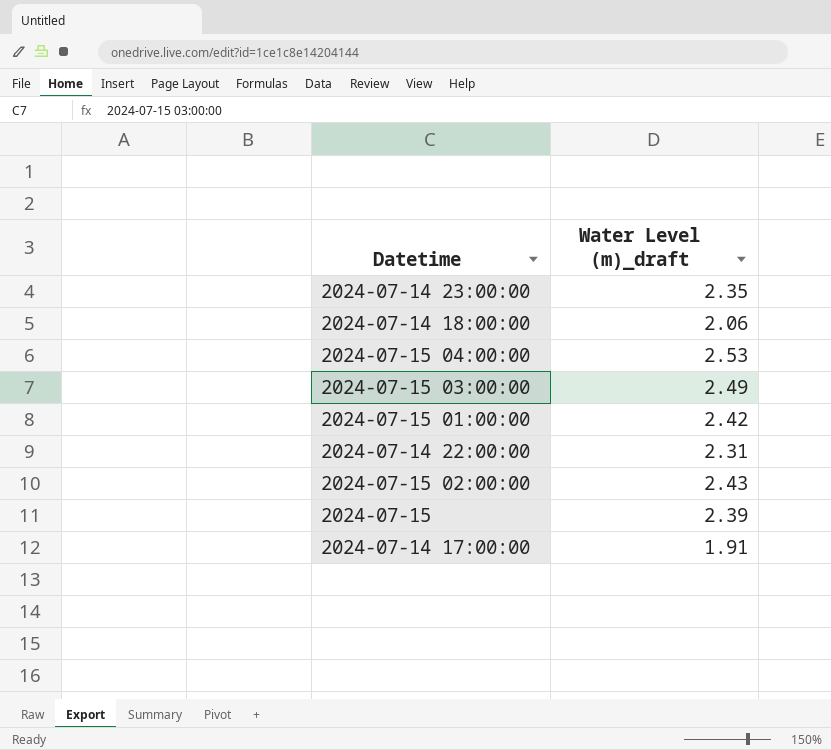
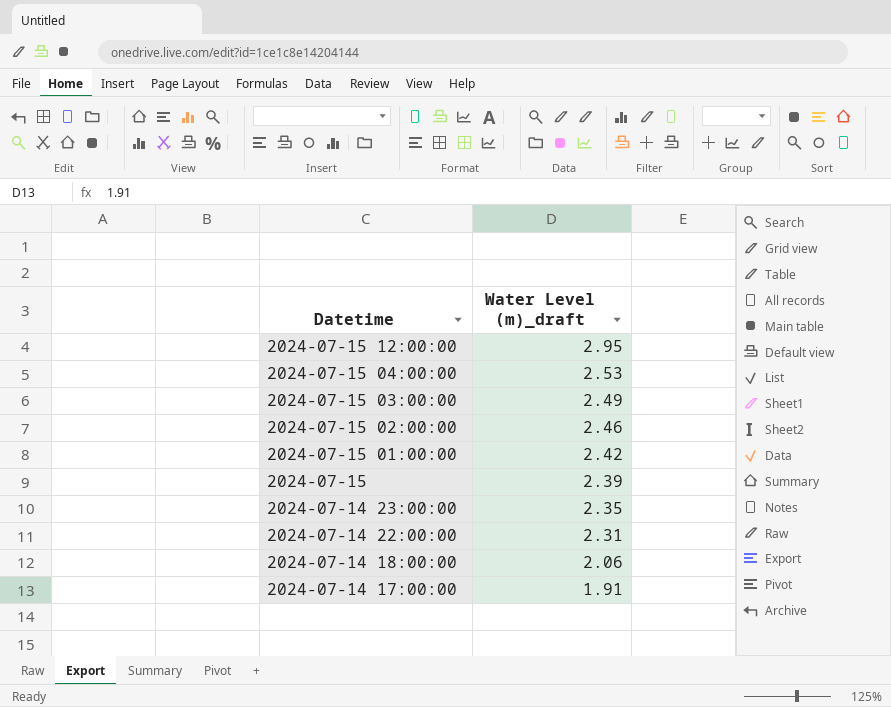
row order: none -> Datetime descending
row 2024-07-15 12:00:00: none -> 2.95
2024-07-15 02:00:00 | Water Level (m)_draft: 2.43 -> 2.46

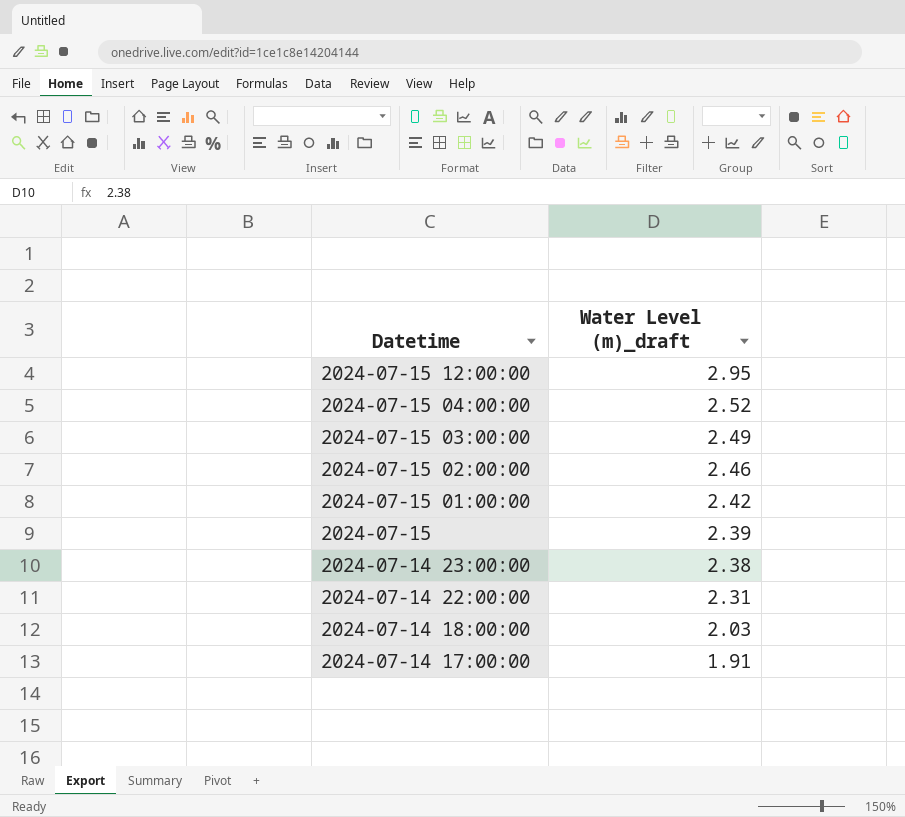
2024-07-15 04:00:00 | Water Level (m)_draft: 2.53 -> 2.52
2024-07-14 23:00:00 | Water Level (m)_draft: 2.35 -> 2.38
2024-07-14 18:00:00 | Water Level (m)_draft: 2.06 -> 2.03

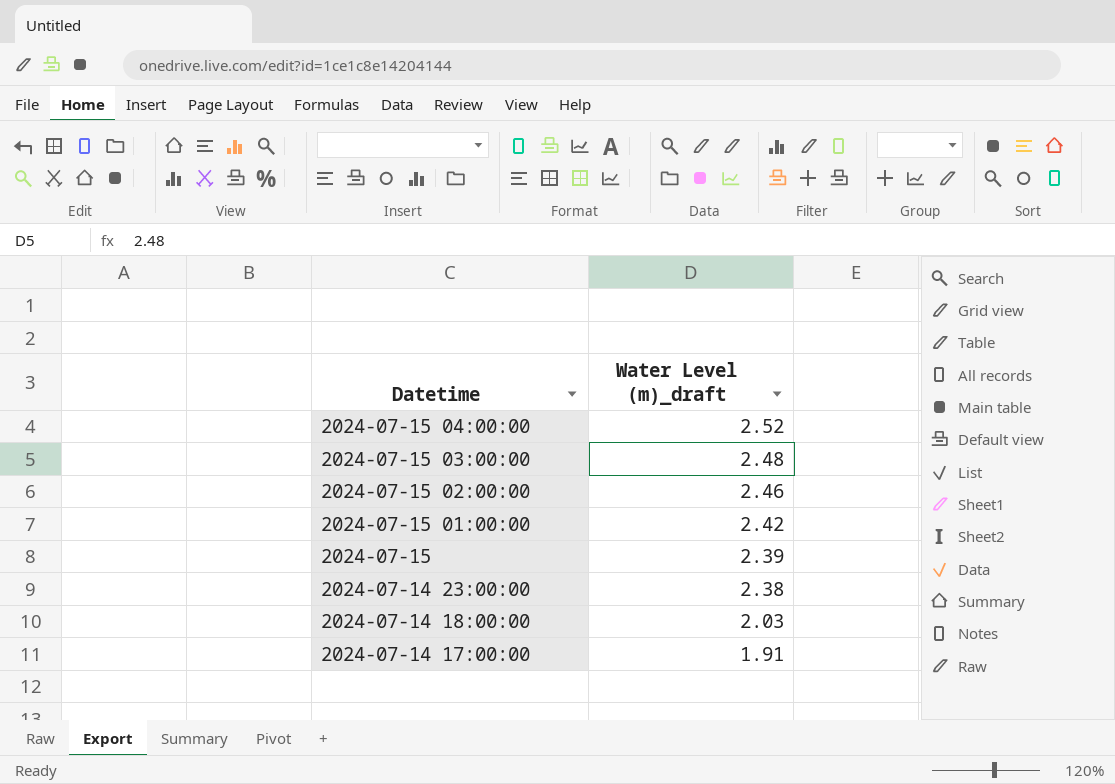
row 2024-07-15 12:00:00: 2.95 -> none
row 2024-07-14 22:00:00: 2.31 -> none
2024-07-15 03:00:00 | Water Level (m)_draft: 2.49 -> 2.48

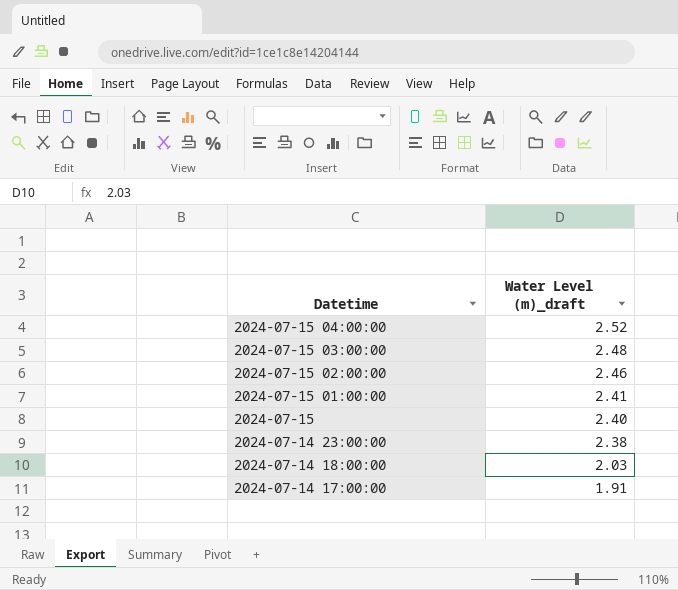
2024-07-15 01:00:00 | Water Level (m)_draft: 2.42 -> 2.41
2024-07-15 | Water Level (m)_draft: 2.39 -> 2.40

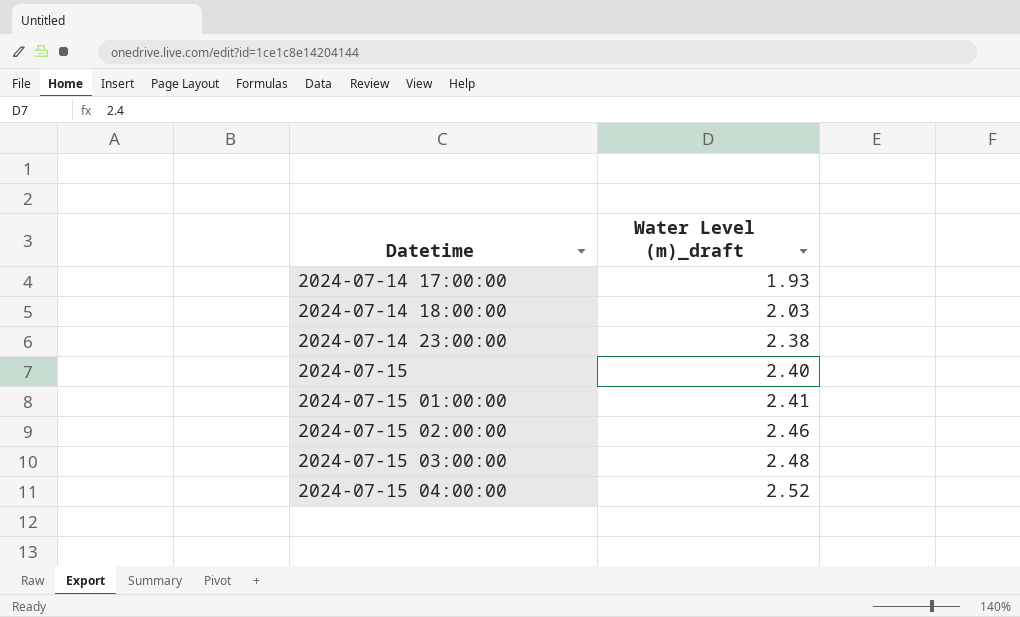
row order: Datetime descending -> Datetime ascending
2024-07-14 17:00:00 | Water Level (m)_draft: 1.91 -> 1.93

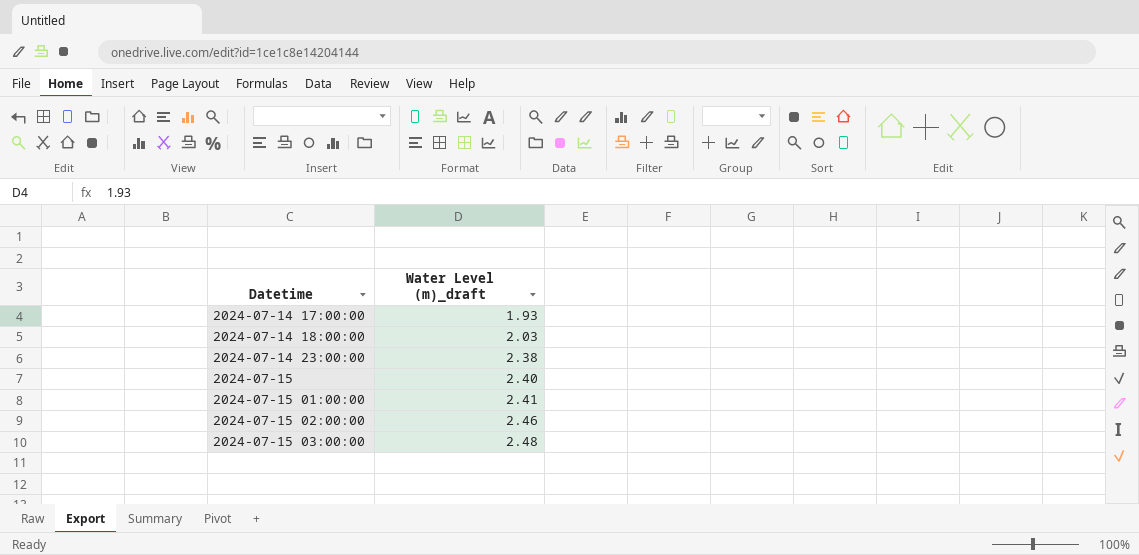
row 2024-07-15 04:00:00: 2.52 -> none

